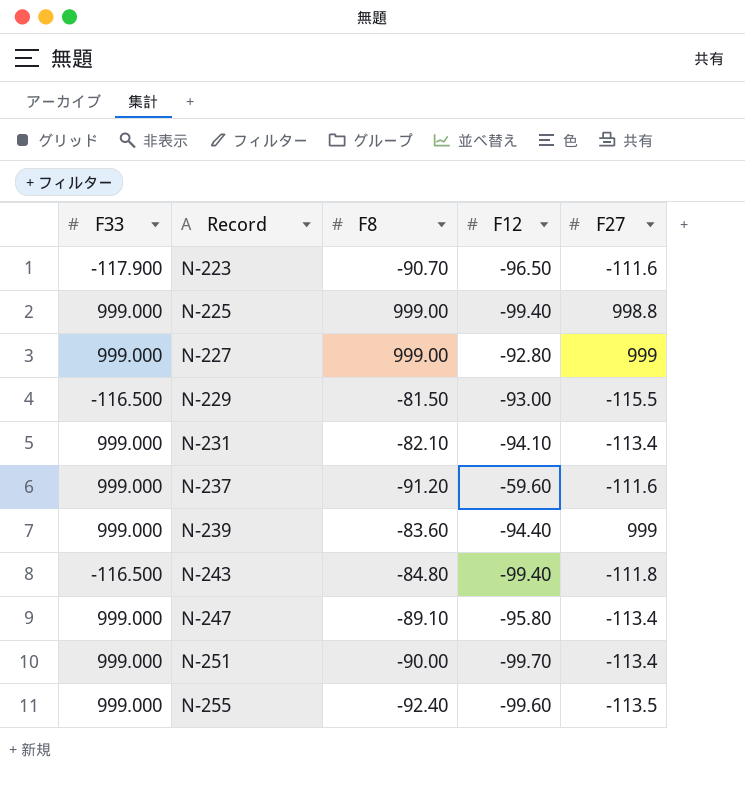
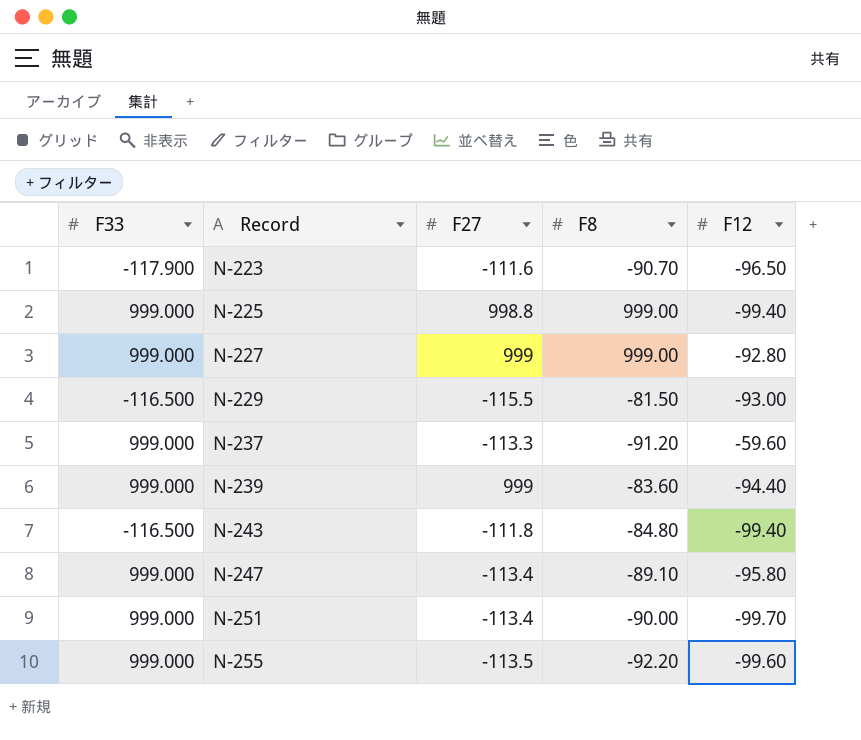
column F27 | position: 5 -> 3
row N-231: 999.000 | -82.10 | -94.10 | -113.4 -> none
N-237 | F27: -111.6 -> -113.3
N-255 | F8: -92.40 -> -92.20

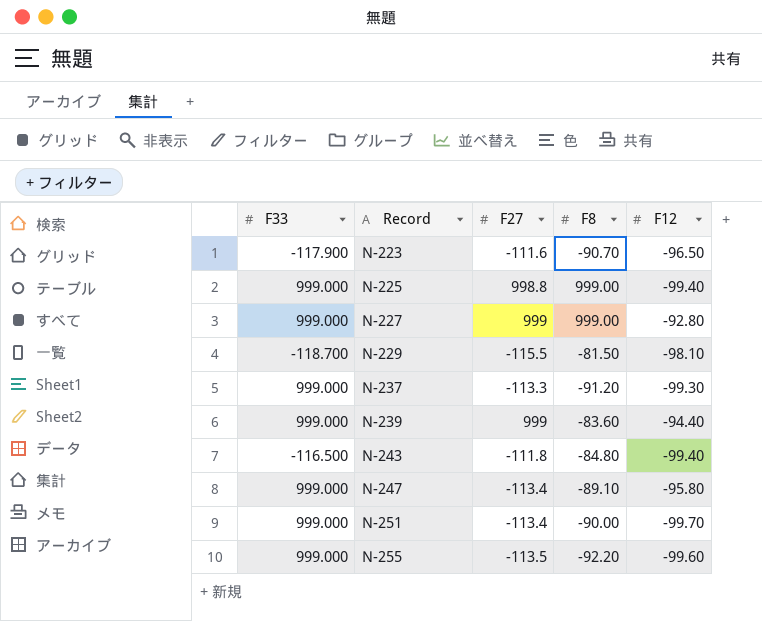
N-229 | F33: -116.500 -> -118.700
N-229 | F12: -93.00 -> -98.10
N-237 | F12: -59.60 -> -99.30

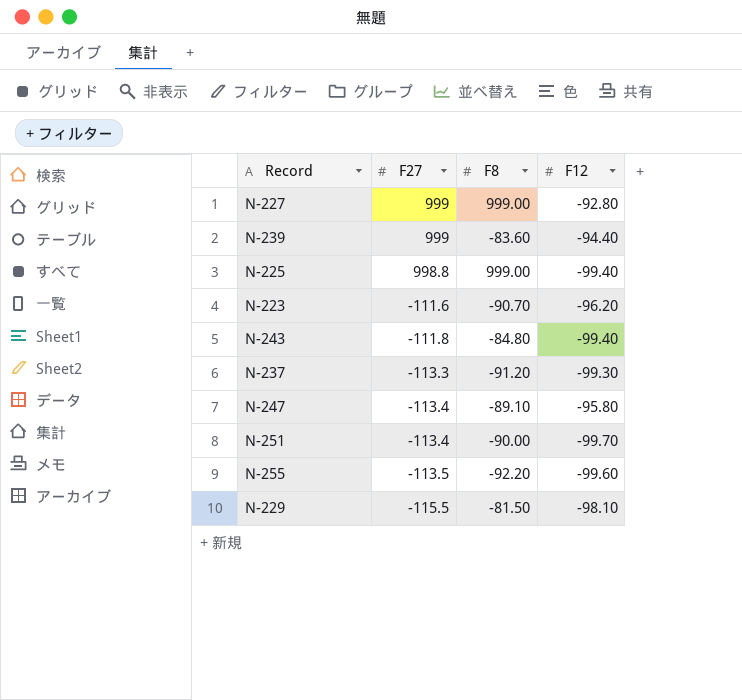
row order: Record ascending -> F27 descending
column F33 | position: 1 -> none
N-223 | F12: -96.50 -> -96.20

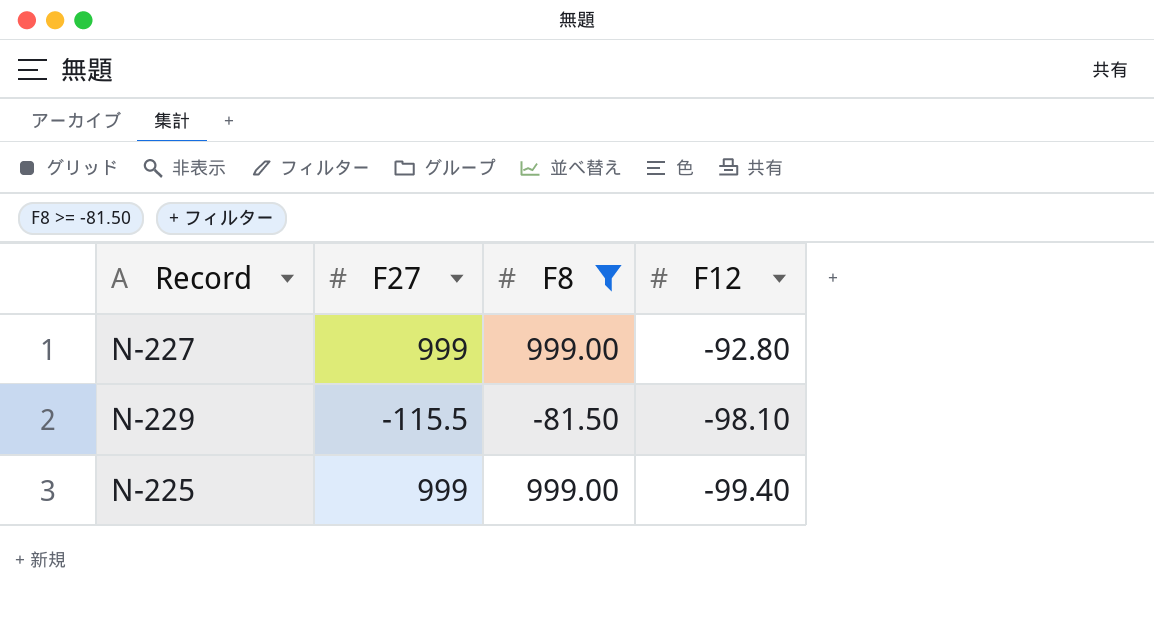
filter: none -> F8 >= -81.50
row order: F27 descending -> F12 descending
N-225 | F27: 998.8 -> 999

